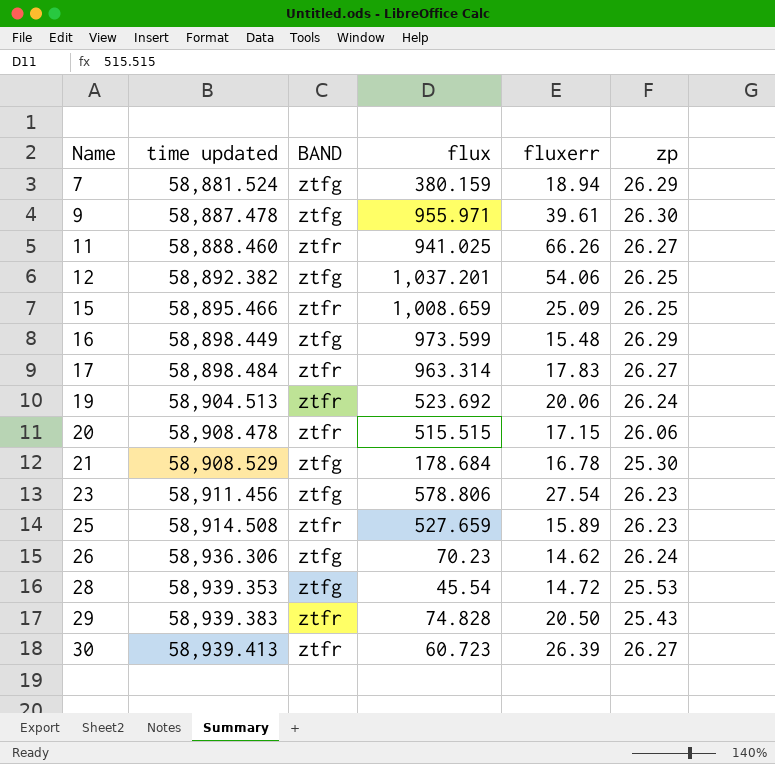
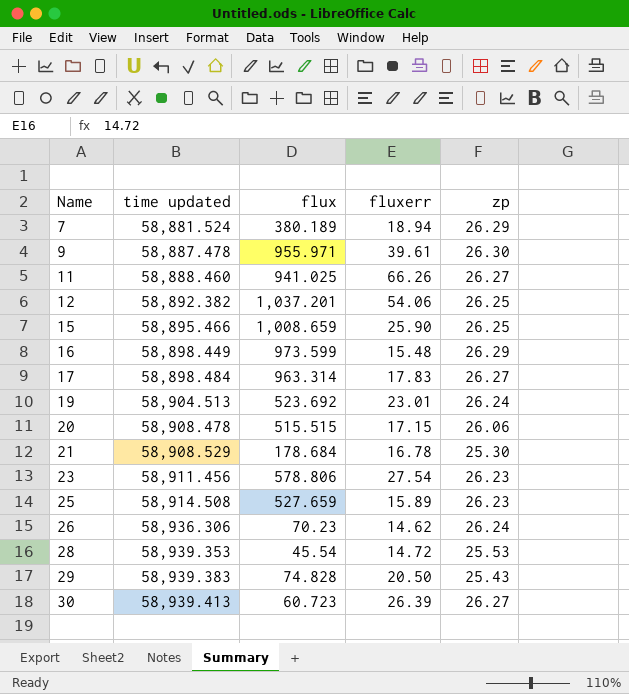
column BAND | position: 3 -> none
7 | flux: 380.159 -> 380.189
15 | fluxerr: 25.09 -> 25.90
19 | fluxerr: 20.06 -> 23.01

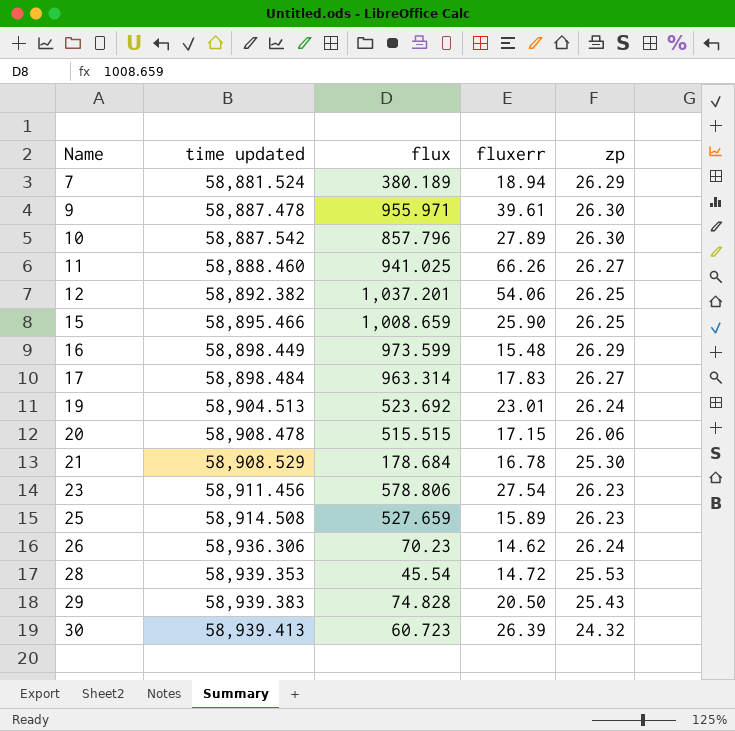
row 10: none -> 58,887.542 | 857.796 | 27.89 | 26.30
30 | zp: 26.27 -> 24.32

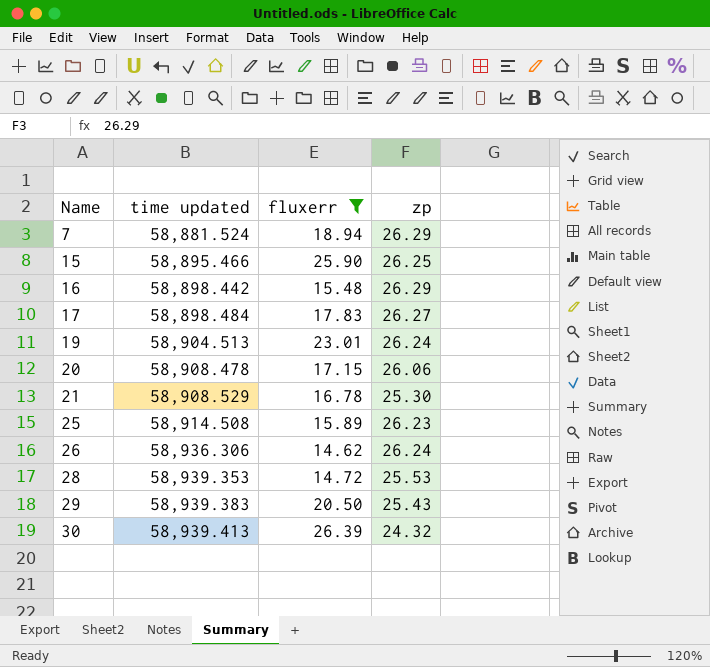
filter: none -> fluxerr <= 26.39
column flux | position: 3 -> none
16 | time updated: 58,898.449 -> 58,898.442

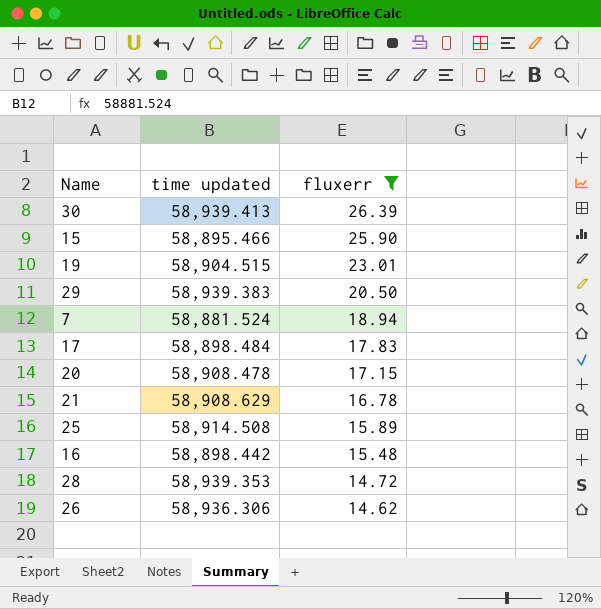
row order: Name ascending -> fluxerr descending
column zp | position: 4 -> none
19 | time updated: 58,904.513 -> 58,904.515
21 | time updated: 58,908.529 -> 58,908.629

